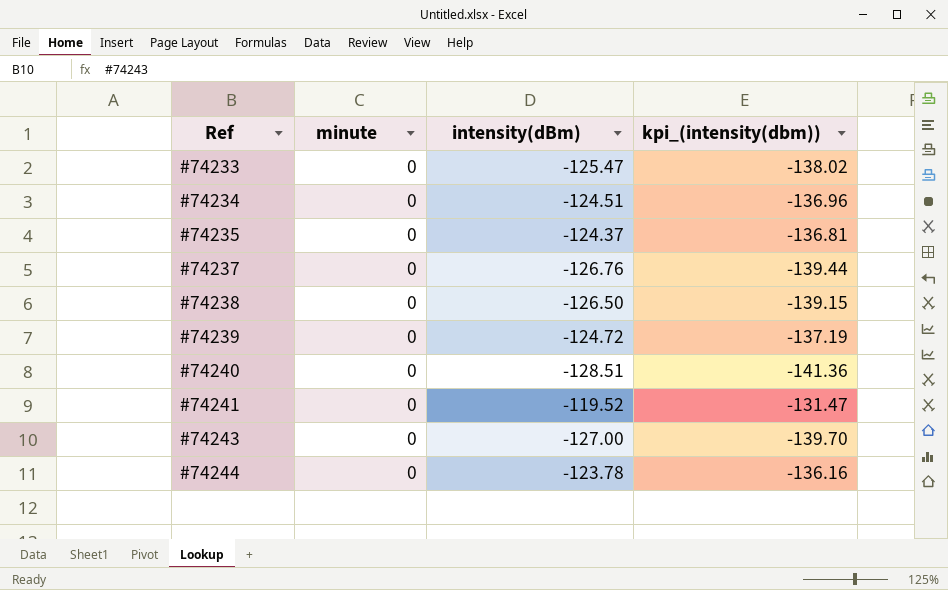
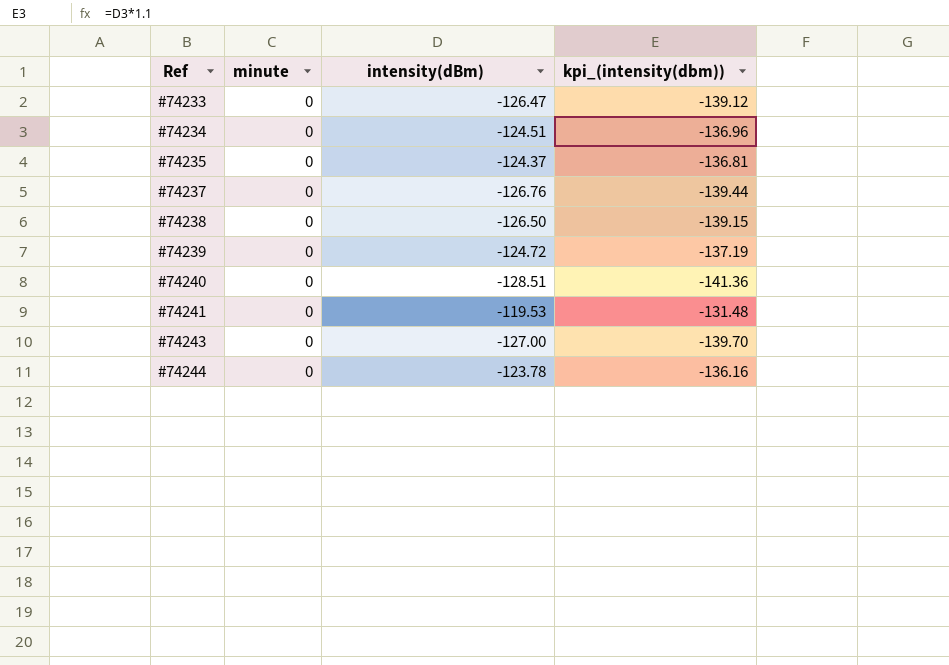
#74233 | intensity(dBm): -125.47 -> -126.47
#74233 | kpi_(intensity(dbm)): -138.02 -> -139.12
#74241 | intensity(dBm): -119.52 -> -119.53
#74241 | kpi_(intensity(dbm)): -131.47 -> -131.48

